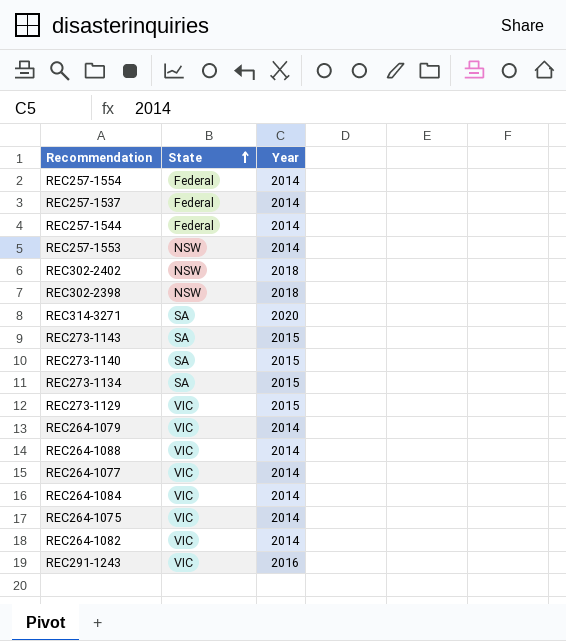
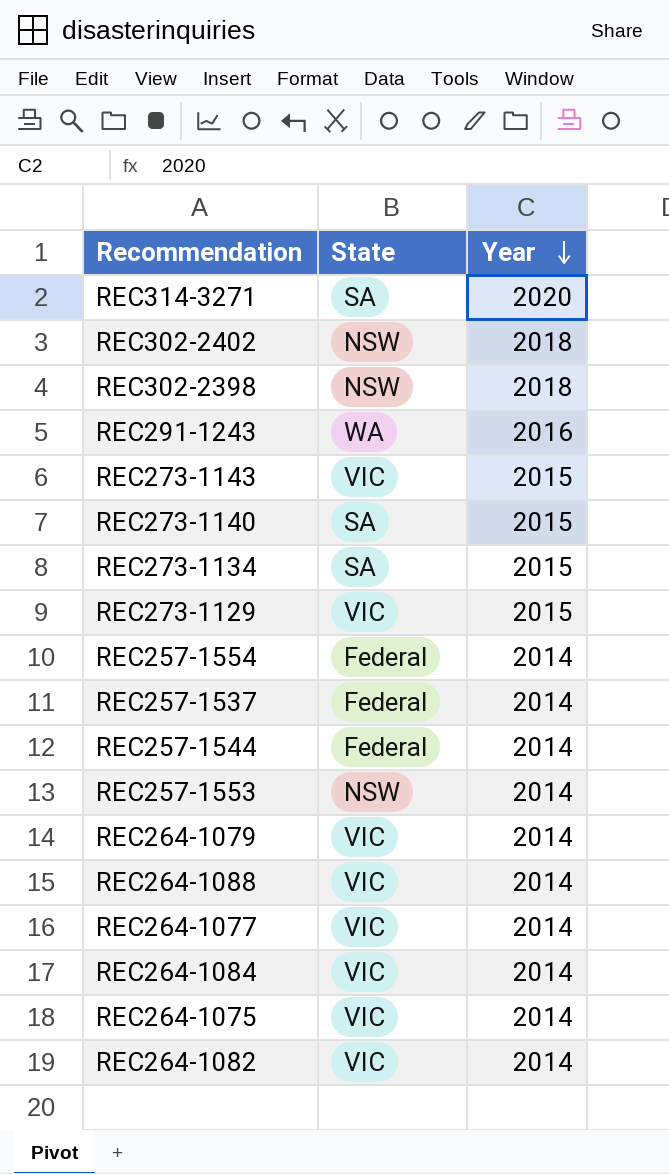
row order: State ascending -> Year descending
REC291-1243 | State: VIC -> WA
REC273-1143 | State: SA -> VIC

